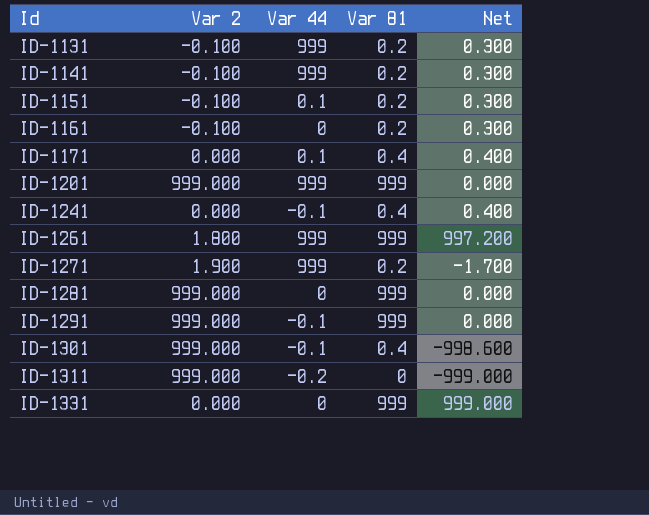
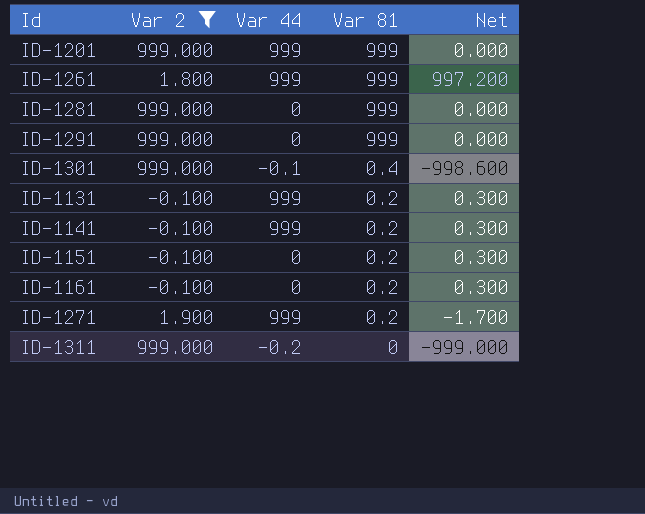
filter: none -> Var 2 != 0.000
row order: Id ascending -> Var 81 descending
ID-1291 | Var 44: -0.1 -> 0
ID-1151 | Var 44: 0.1 -> 0

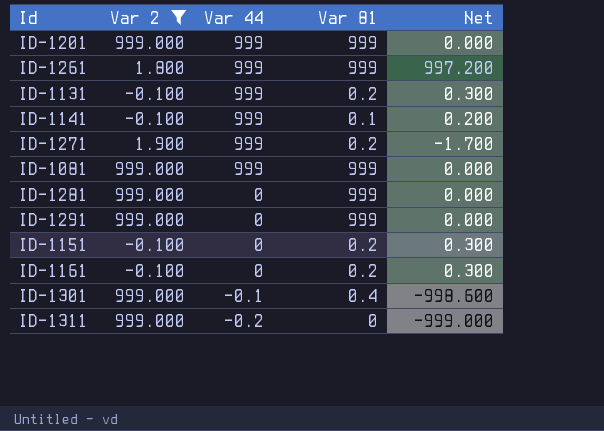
row order: Var 81 descending -> Var 44 descending
ID-1141 | Var 81: 0.2 -> 0.1
ID-1141 | Net: 0.300 -> 0.200
row ID-1081: none -> 999.000 | 999 | 999 | 0.000

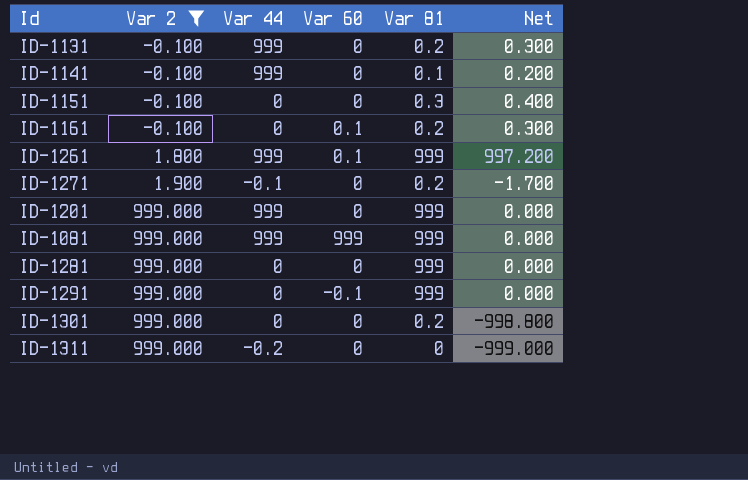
row order: Var 44 descending -> Var 2 ascending
column Var 60 | position: none -> 4
ID-1151 | Var 81: 0.2 -> 0.3
ID-1151 | Net: 0.300 -> 0.400
ID-1271 | Var 44: 999 -> -0.1
ID-1301 | Var 44: -0.1 -> 0
ID-1301 | Var 81: 0.4 -> 0.2
ID-1301 | Net: -998.600 -> -998.800

